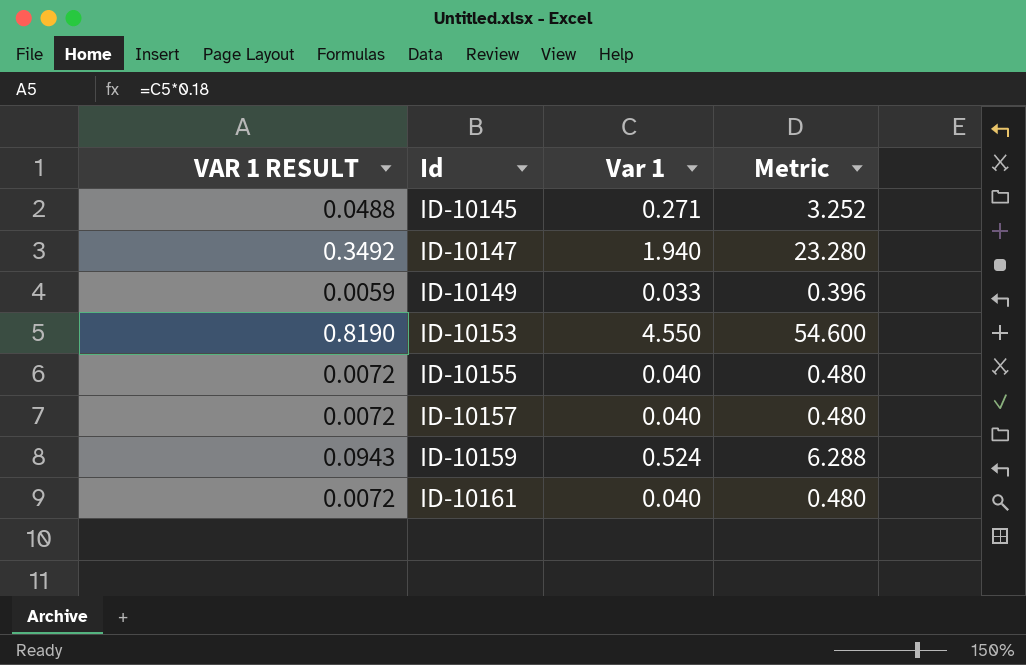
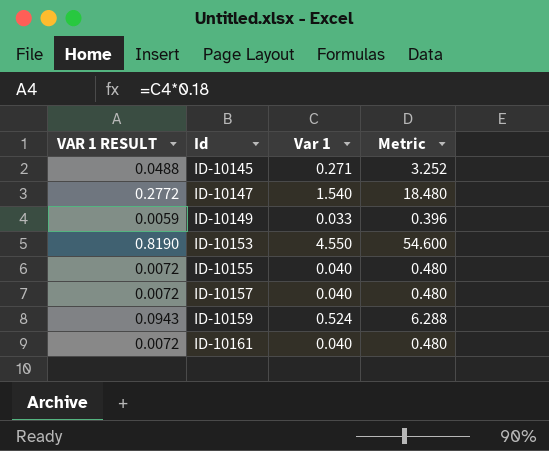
ID-10147 | VAR 1 RESULT: 0.3492 -> 0.2772
ID-10147 | Var 1: 1.940 -> 1.540
ID-10147 | Metric: 23.280 -> 18.480

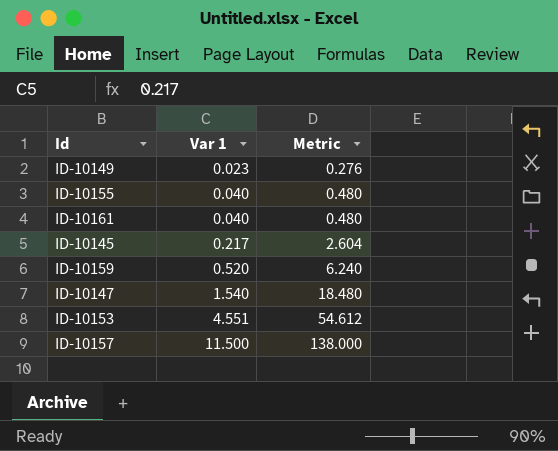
row order: Id ascending -> Var 1 ascending
column VAR 1 RESULT | formula: [Var 1] * 0.18 -> none
ID-10149 | Var 1: 0.033 -> 0.023
ID-10149 | Metric: 0.396 -> 0.276
ID-10145 | Var 1: 0.271 -> 0.217
ID-10145 | Metric: 3.252 -> 2.604
ID-10159 | Var 1: 0.524 -> 0.520
ID-10159 | Metric: 6.288 -> 6.240
ID-10153 | Var 1: 4.550 -> 4.551
ID-10153 | Metric: 54.600 -> 54.612
ID-10157 | Var 1: 0.040 -> 11.500
ID-10157 | Metric: 0.480 -> 138.000

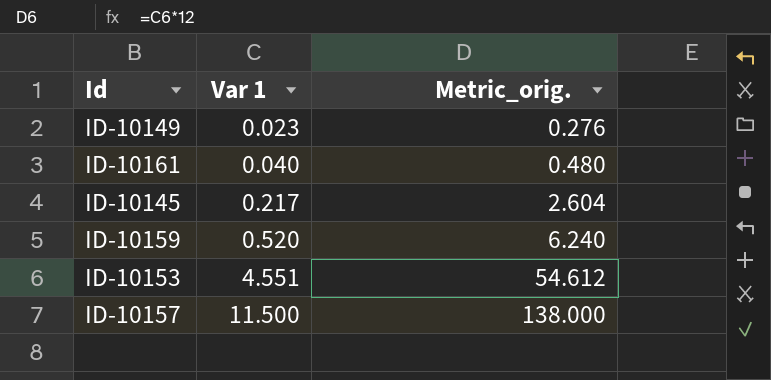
column name: Metric -> Metric_orig.
row ID-10155: 0.040 | 0.480 -> none
row ID-10147: 1.540 | 18.480 -> none

